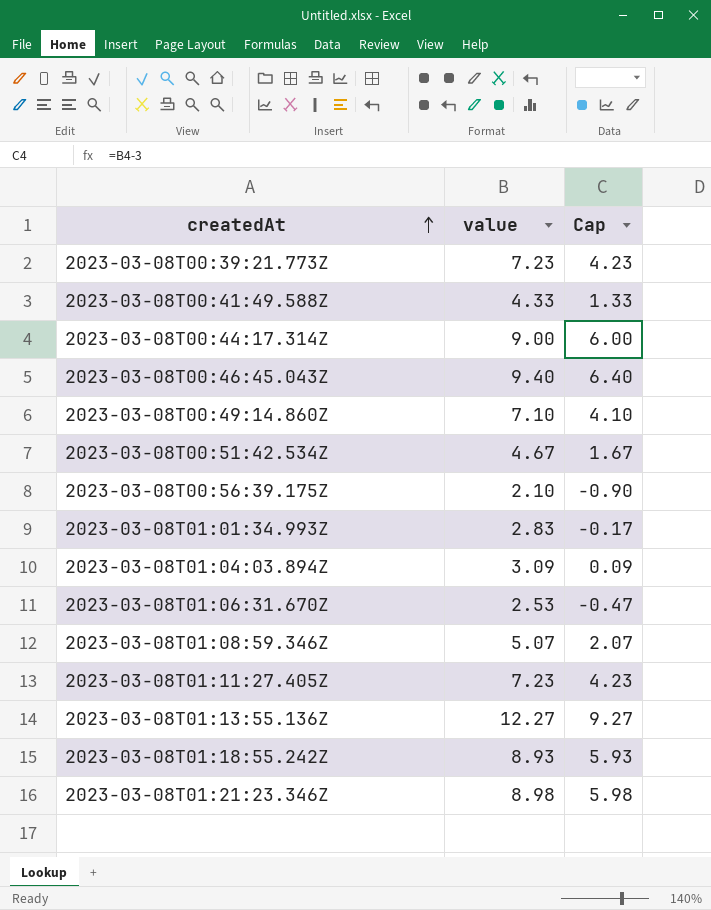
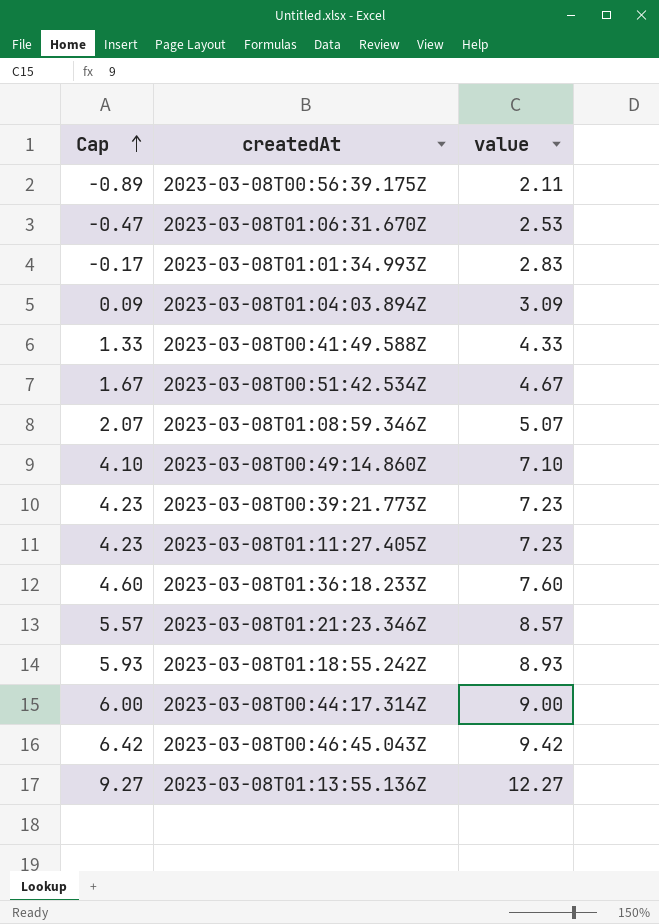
row order: createdAt ascending -> Cap ascending
column Cap | position: 3 -> 1
2023-03-08T00:56:39.175Z | Cap: -0.90 -> -0.89
2023-03-08T00:56:39.175Z | value: 2.10 -> 2.11
row 2023-03-08T01:36:18.233Z: none -> 4.60 | 7.60
2023-03-08T01:21:23.346Z | Cap: 5.98 -> 5.57
2023-03-08T01:21:23.346Z | value: 8.98 -> 8.57
2023-03-08T00:46:45.043Z | Cap: 6.40 -> 6.42
2023-03-08T00:46:45.043Z | value: 9.40 -> 9.42

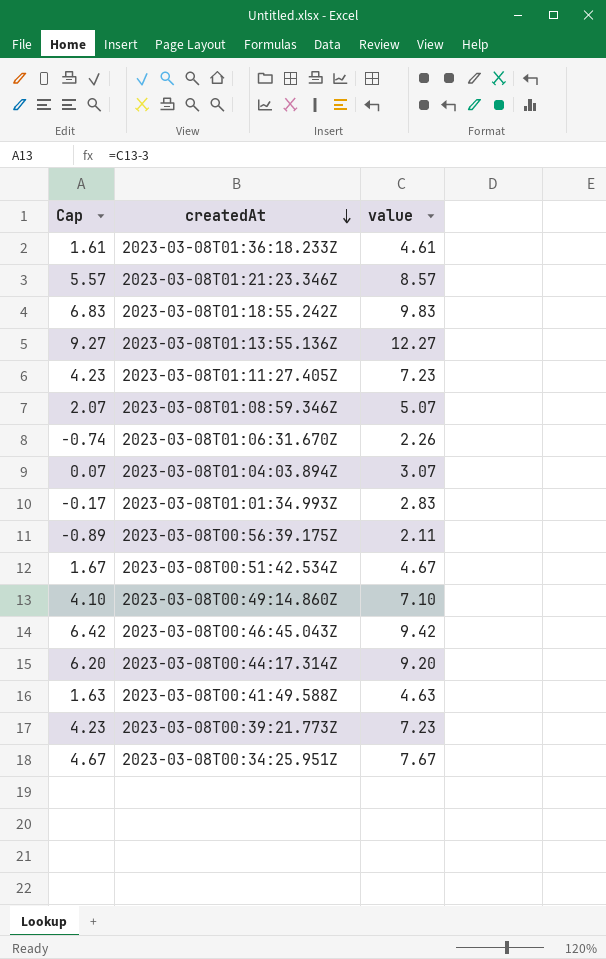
row order: Cap ascending -> createdAt descending
2023-03-08T01:36:18.233Z | Cap: 4.60 -> 1.61
2023-03-08T01:36:18.233Z | value: 7.60 -> 4.61
2023-03-08T01:18:55.242Z | Cap: 5.93 -> 6.83
2023-03-08T01:18:55.242Z | value: 8.93 -> 9.83
2023-03-08T01:06:31.670Z | Cap: -0.47 -> -0.74
2023-03-08T01:06:31.670Z | value: 2.53 -> 2.26
2023-03-08T01:04:03.894Z | Cap: 0.09 -> 0.07
2023-03-08T01:04:03.894Z | value: 3.09 -> 3.07
2023-03-08T00:44:17.314Z | Cap: 6.00 -> 6.20
2023-03-08T00:44:17.314Z | value: 9.00 -> 9.20
2023-03-08T00:41:49.588Z | Cap: 1.33 -> 1.63
2023-03-08T00:41:49.588Z | value: 4.33 -> 4.63
row 2023-03-08T00:34:25.951Z: none -> 4.67 | 7.67

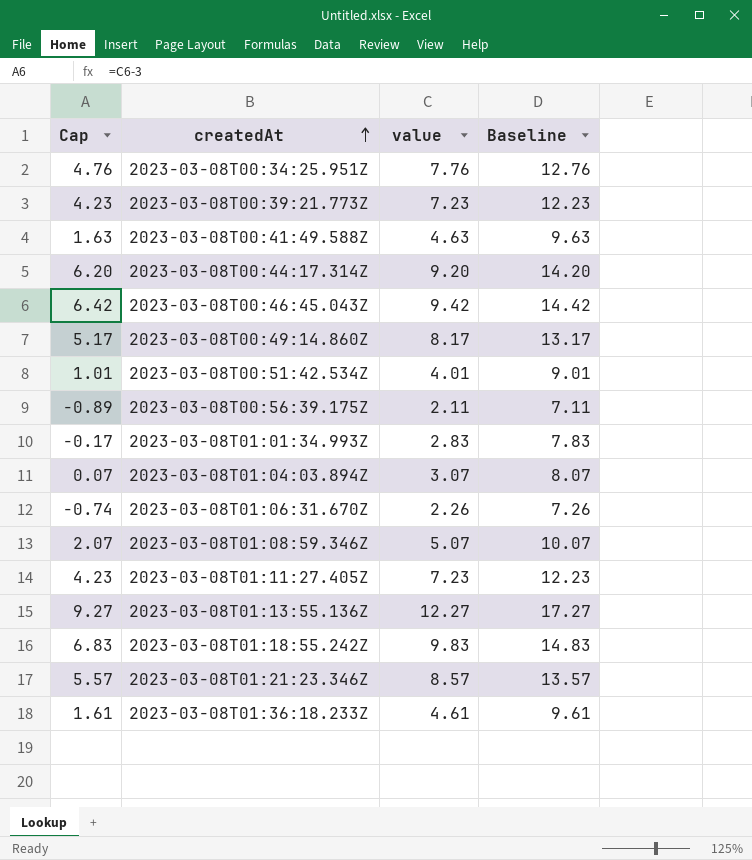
row order: createdAt descending -> createdAt ascending
column Baseline | formula: none -> [value] + 5
2023-03-08T00:34:25.951Z | Cap: 4.67 -> 4.76
2023-03-08T00:34:25.951Z | value: 7.67 -> 7.76
2023-03-08T00:49:14.860Z | Cap: 4.10 -> 5.17
2023-03-08T00:49:14.860Z | value: 7.10 -> 8.17
2023-03-08T00:51:42.534Z | Cap: 1.67 -> 1.01
2023-03-08T00:51:42.534Z | value: 4.67 -> 4.01

